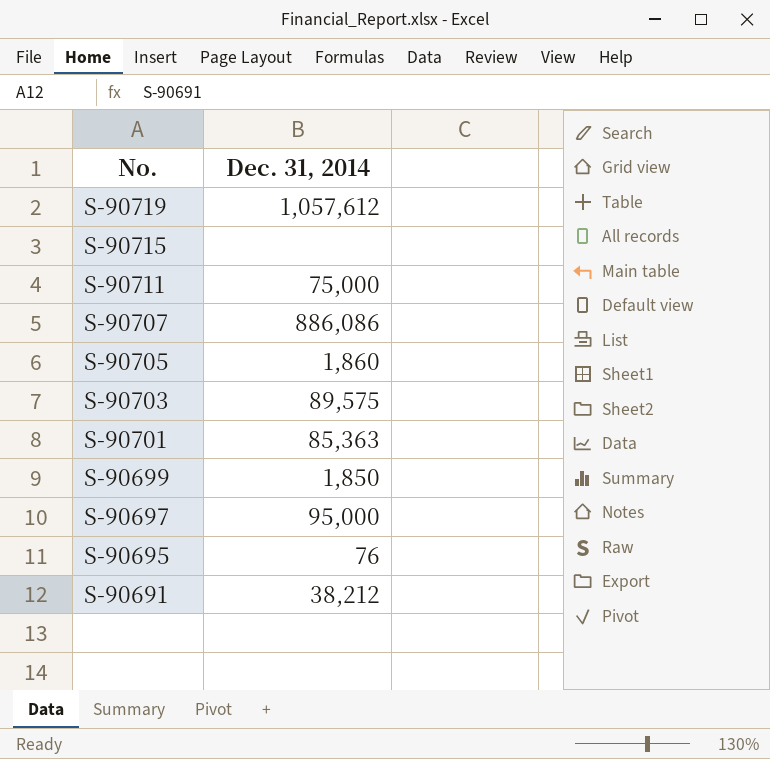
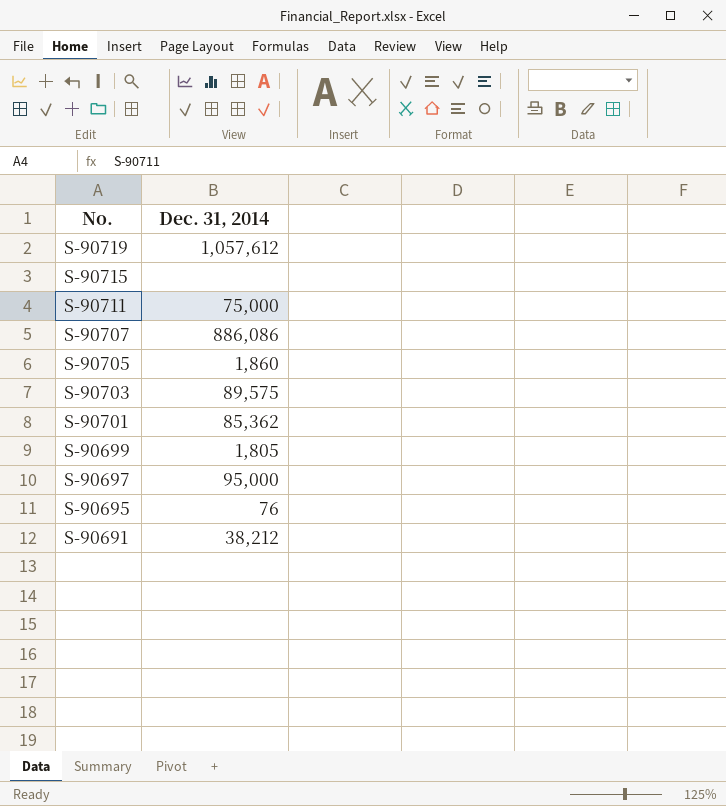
S-90701 | Dec. 31, 2014: 85,363 -> 85,362
S-90699 | Dec. 31, 2014: 1,850 -> 1,805

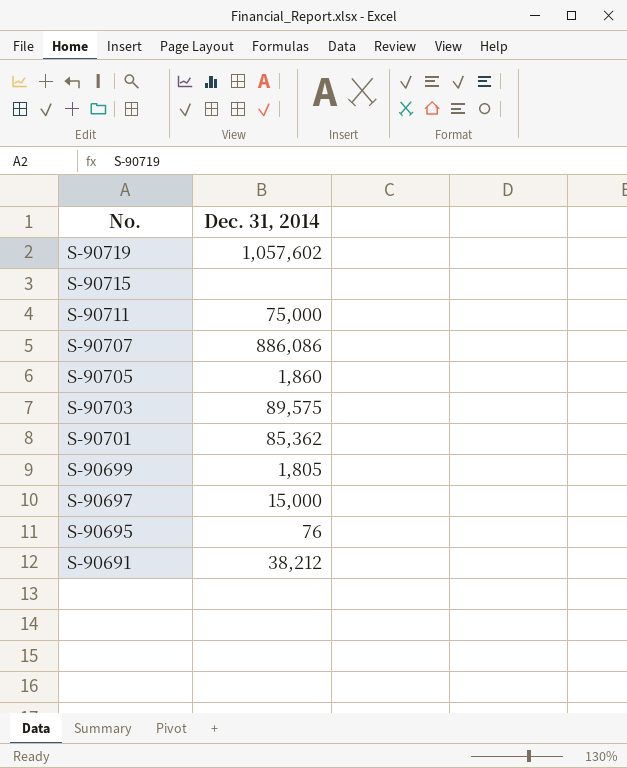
S-90719 | Dec. 31, 2014: 1,057,612 -> 1,057,602
S-90697 | Dec. 31, 2014: 95,000 -> 15,000

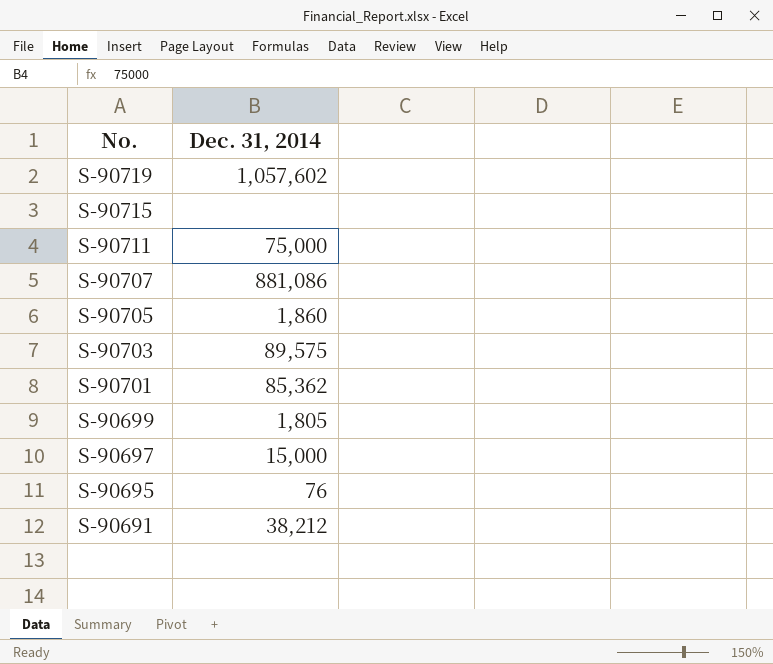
S-90707 | Dec. 31, 2014: 886,086 -> 881,086

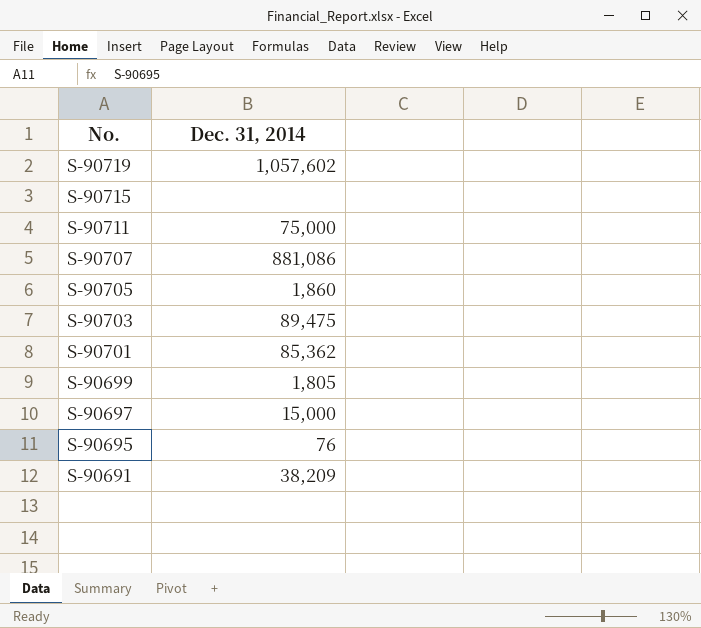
S-90703 | Dec. 31, 2014: 89,575 -> 89,475
S-90691 | Dec. 31, 2014: 38,212 -> 38,209

